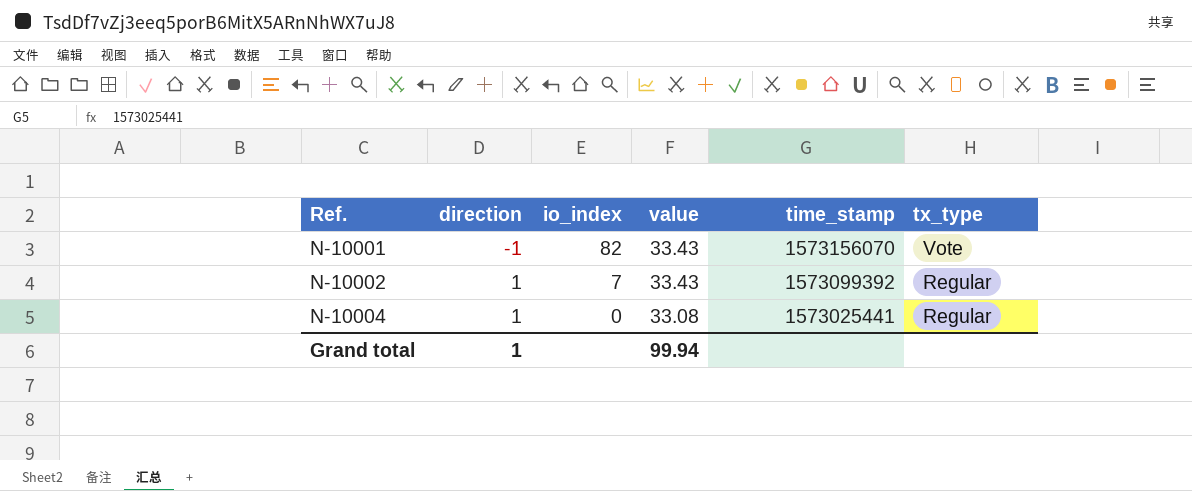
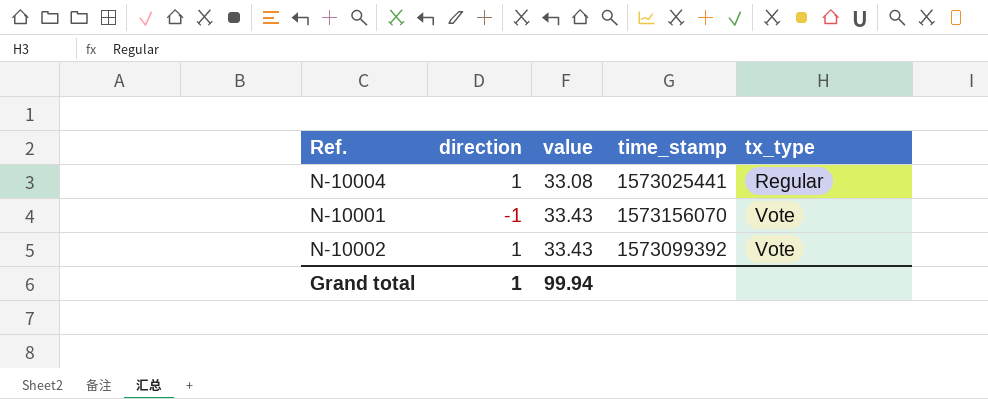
row order: Ref. ascending -> value ascending
column io_index | position: 3 -> none
N-10002 | tx_type: Regular -> Vote

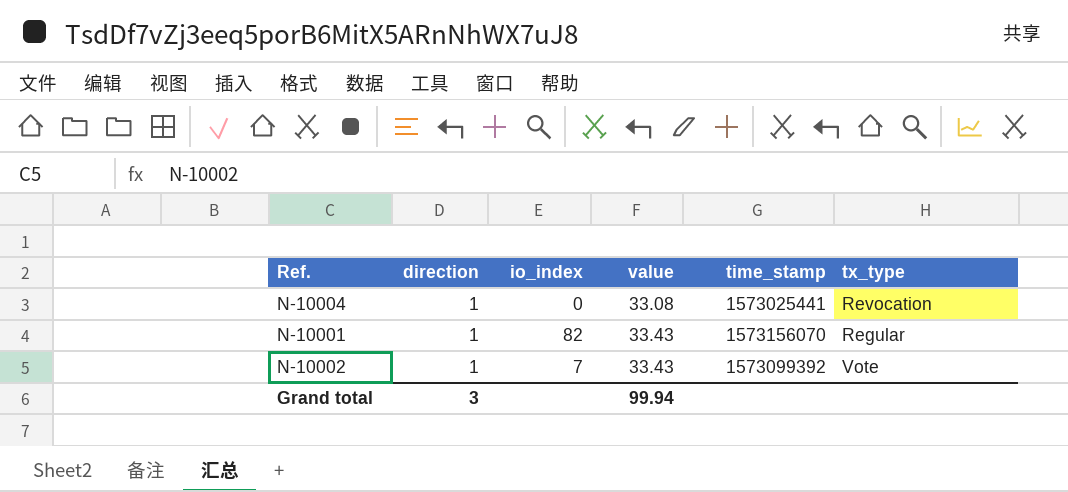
column io_index | position: none -> 3
N-10004 | tx_type: Regular -> Revocation
N-10001 | direction: -1 -> 1
N-10001 | tx_type: Vote -> Regular
Grand total | direction: 1 -> 3

